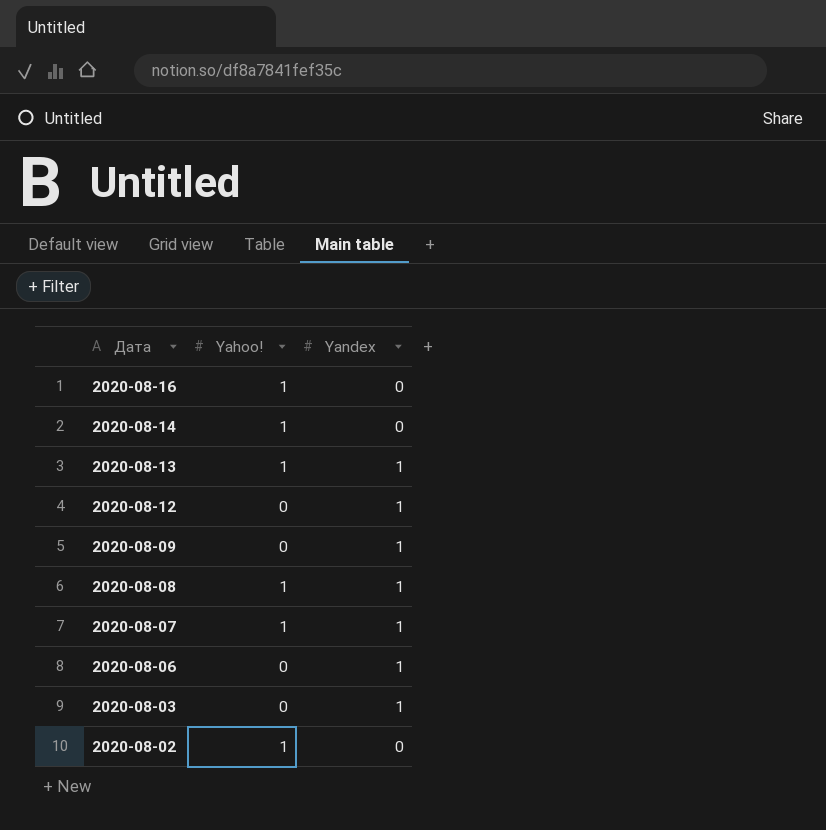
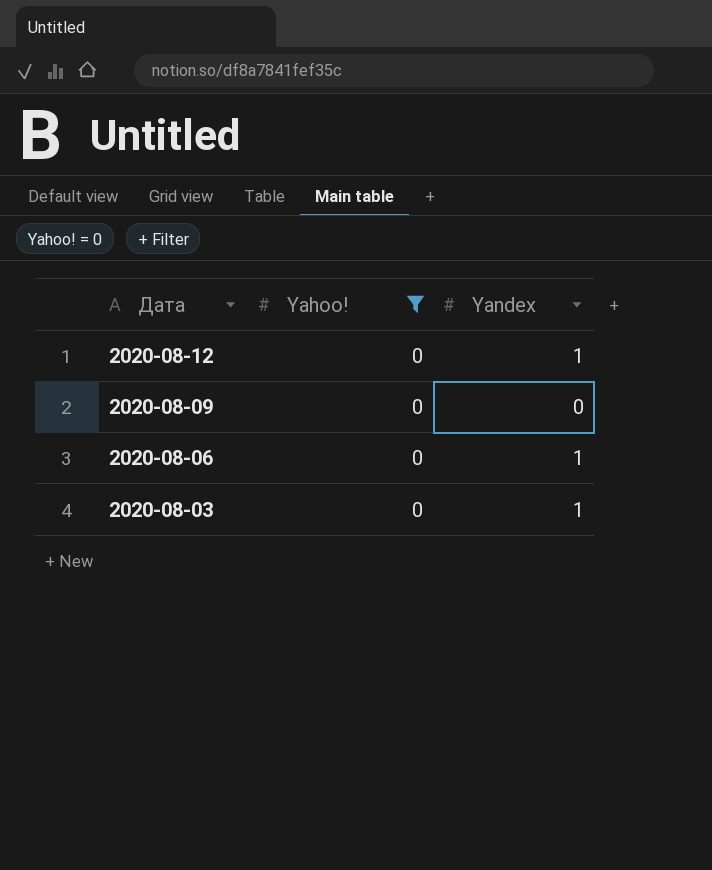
filter: none -> Yahoo! = 0
2020-08-09 | Yandex: 1 -> 0

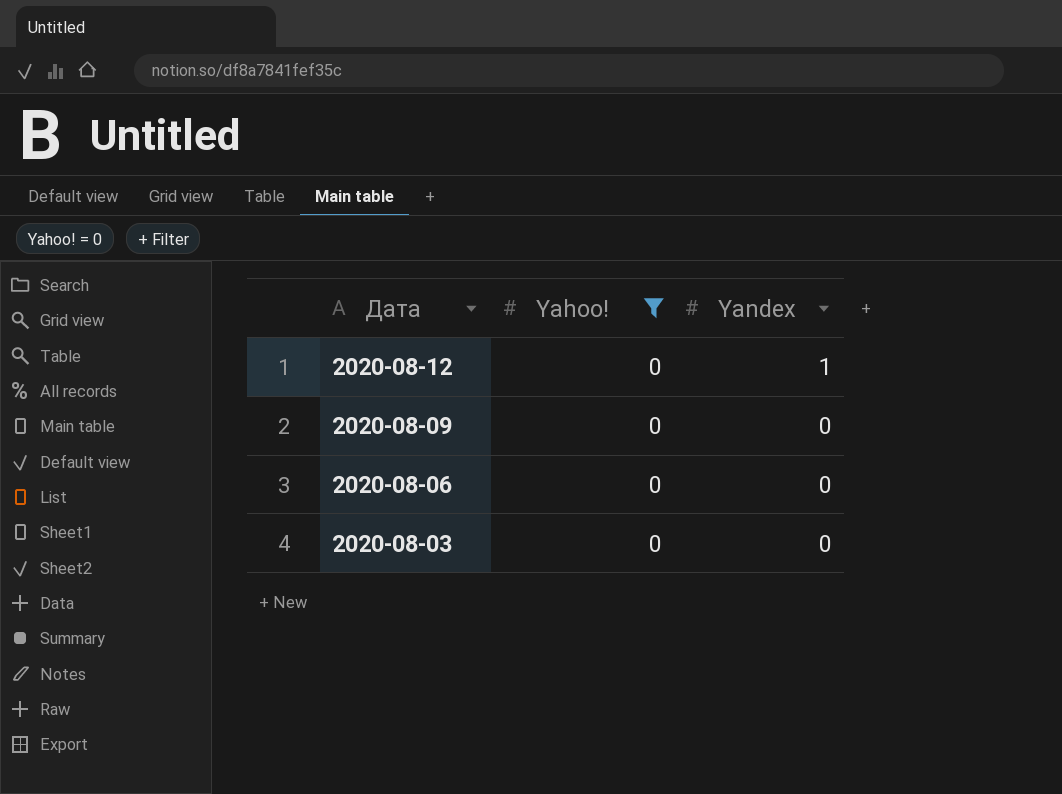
2020-08-06 | Yandex: 1 -> 0
2020-08-03 | Yandex: 1 -> 0

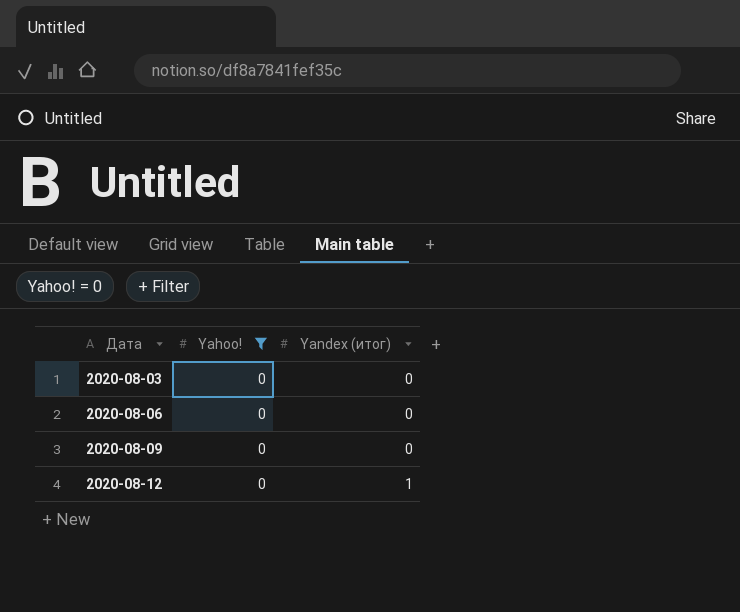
row order: Дата descending -> Дата ascending
column name: Yandex -> Yandex (итог)

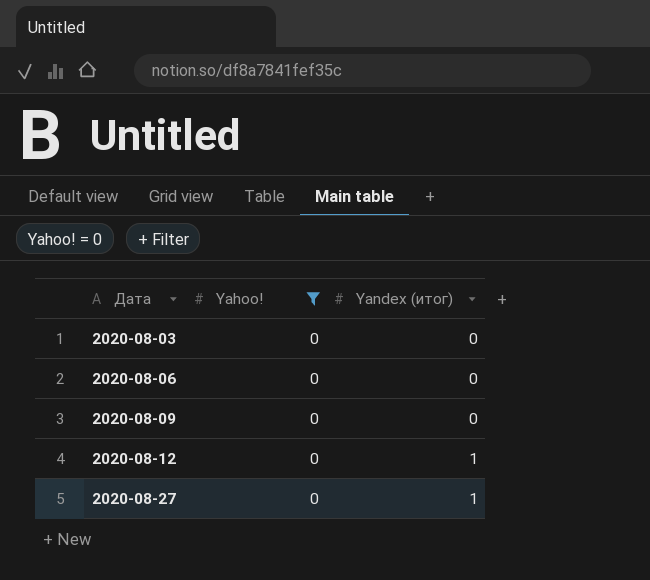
row 2020-08-27: none -> 0 | 1

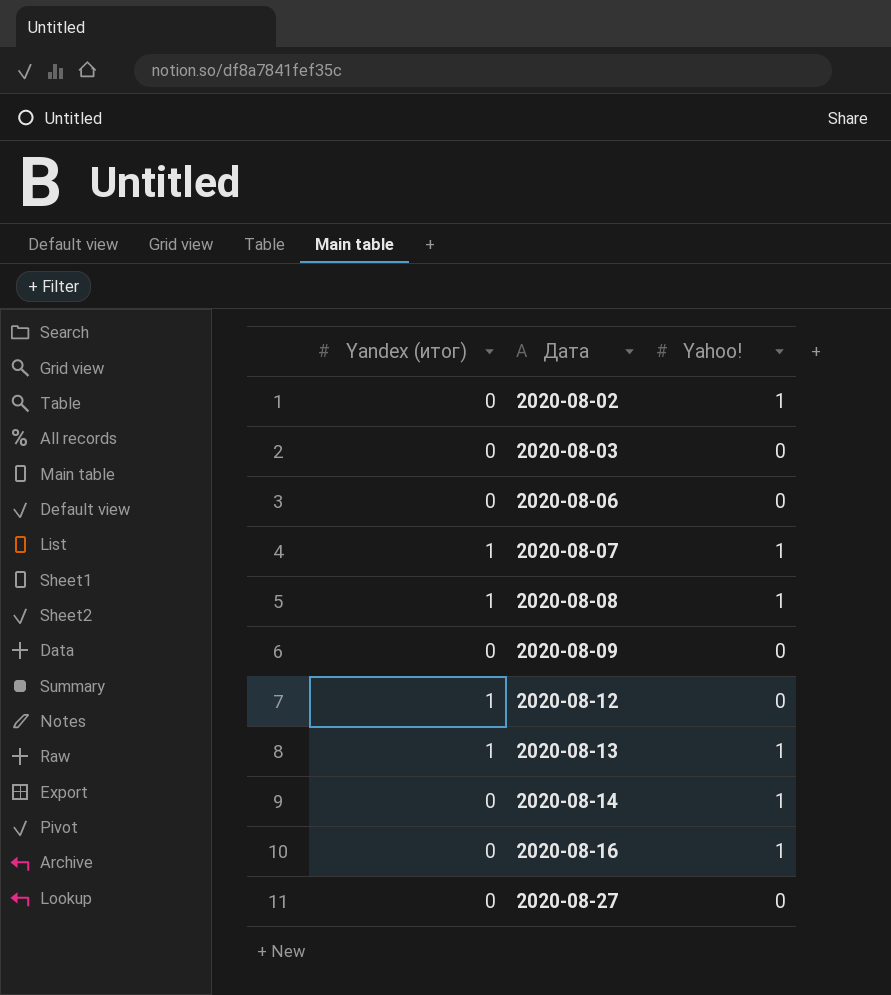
filter: Yahoo! = 0 -> none
column Yandex (итог) | position: 3 -> 1
2020-08-27 | Yandex (итог): 1 -> 0

